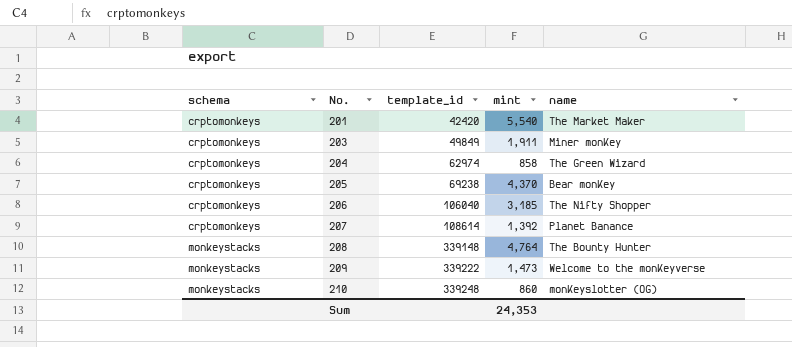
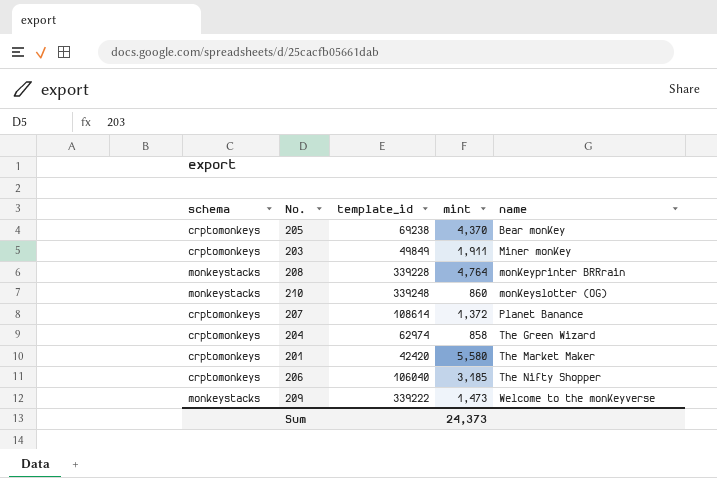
row order: schema ascending -> name ascending
208 | template_id: 339148 -> 339228
208 | name: The Bounty Hunter -> monKeyprinter BRRrain
207 | mint: 1,392 -> 1,372
201 | mint: 5,540 -> 5,580
Sum | mint: 24,353 -> 24,373

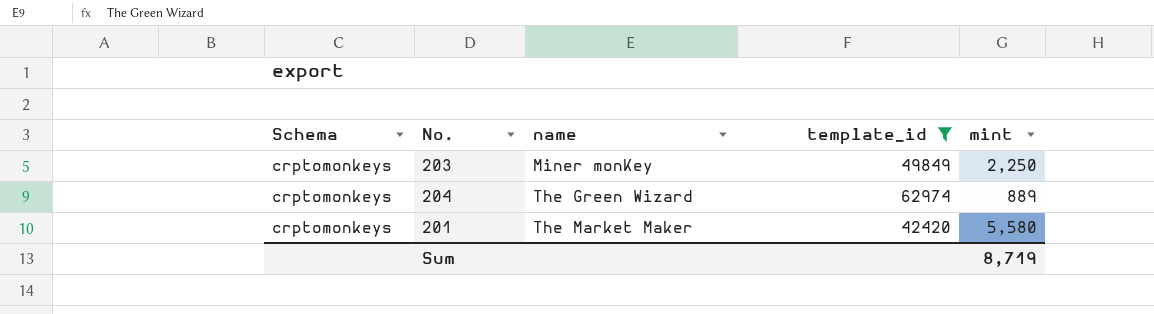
filter: none -> template_id <= 62974
column name: schema -> Schema
column name | position: 5 -> 3
203 | mint: 1,911 -> 2,250
204 | mint: 858 -> 889
Sum | mint: 24,373 -> 8,719

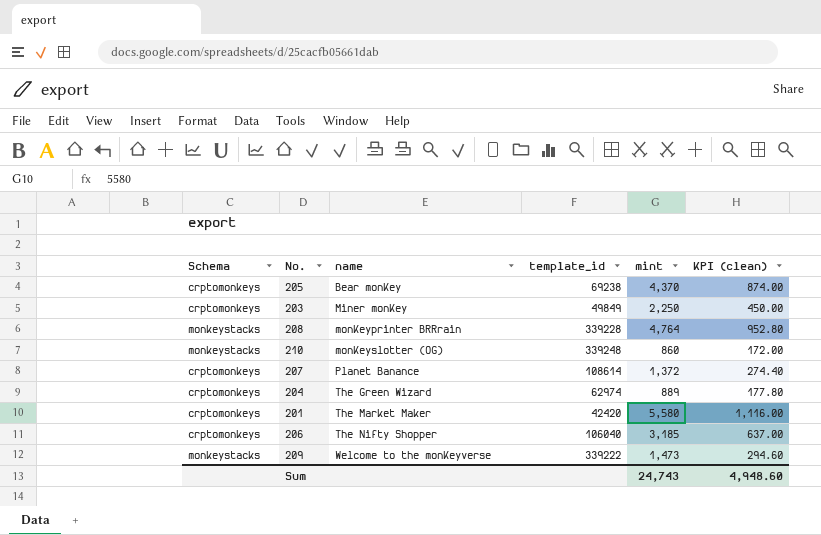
filter: template_id <= 62974 -> none
column KPI (clean) | formula: none -> [mint] * 0.2
Sum | mint: 8,719 -> 24,743

